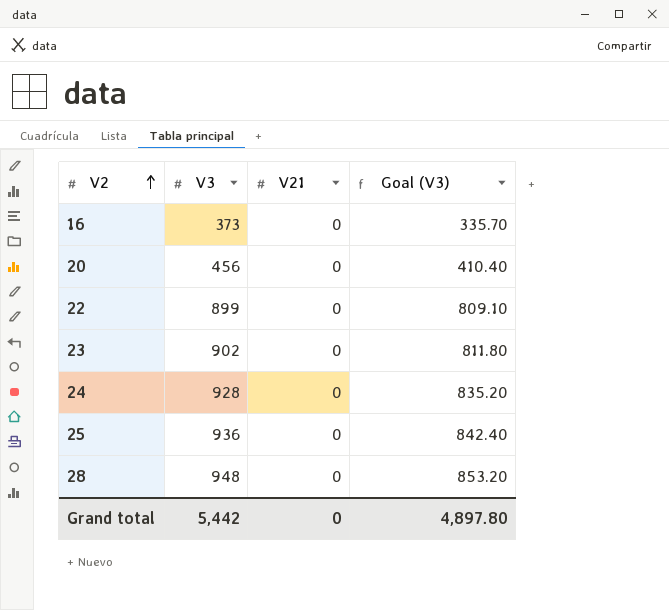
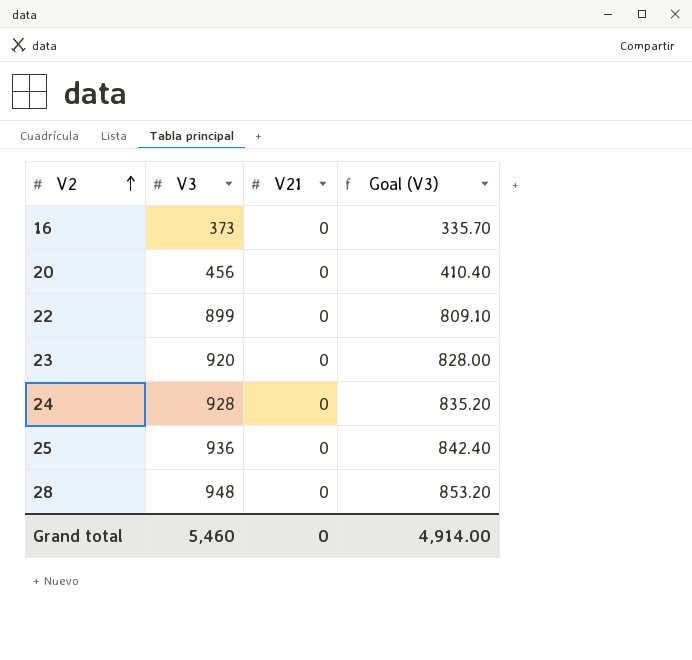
23 | V3: 902 -> 920
23 | Goal (V3): 811.80 -> 828.00
Grand total | V3: 5,442 -> 5,460
Grand total | Goal (V3): 4,897.80 -> 4,914.00

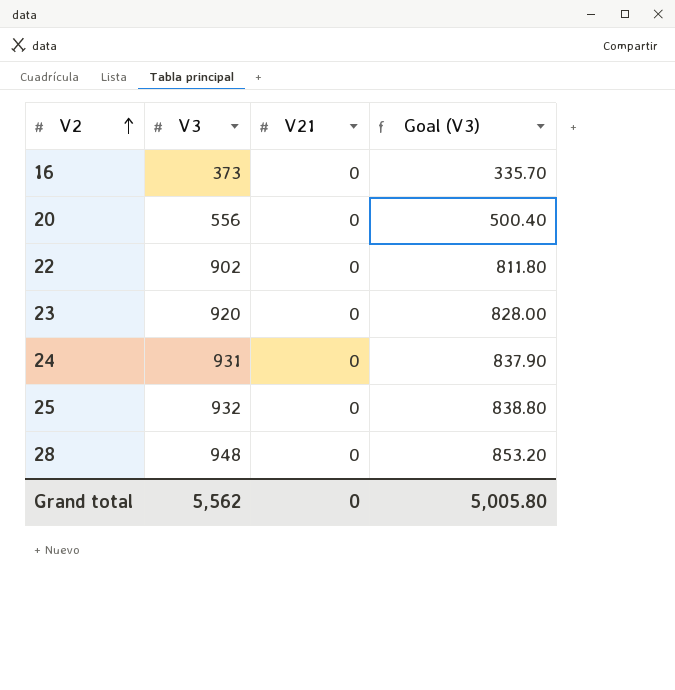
20 | V3: 456 -> 556
20 | Goal (V3): 410.40 -> 500.40
22 | V3: 899 -> 902
22 | Goal (V3): 809.10 -> 811.80
24 | V3: 928 -> 931
24 | Goal (V3): 835.20 -> 837.90
25 | V3: 936 -> 932
25 | Goal (V3): 842.40 -> 838.80
Grand total | V3: 5,460 -> 5,562
Grand total | Goal (V3): 4,914.00 -> 5,005.80

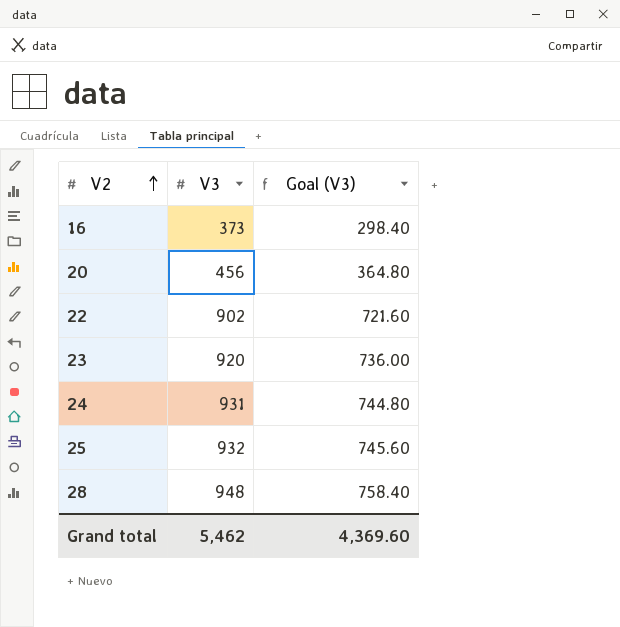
column V21 | position: 3 -> none
column Goal (V3) | formula: [V3] * 0.9 -> [V3] * 0.8
20 | V3: 556 -> 456
Grand total | V3: 5,562 -> 5,462
Grand total | Goal (V3): 5,005.80 -> 4,369.60

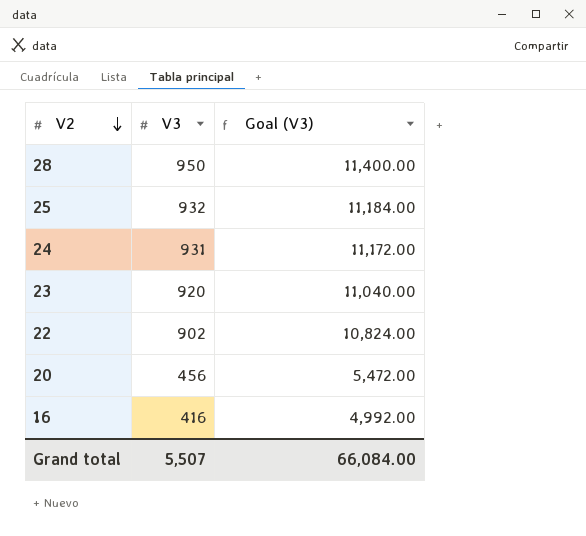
row order: V2 ascending -> V2 descending
column Goal (V3) | formula: [V3] * 0.8 -> [V3] * 12
28 | V3: 948 -> 950
16 | V3: 373 -> 416
Grand total | V3: 5,462 -> 5,507
Grand total | Goal (V3): 4,369.60 -> 66,084.00

